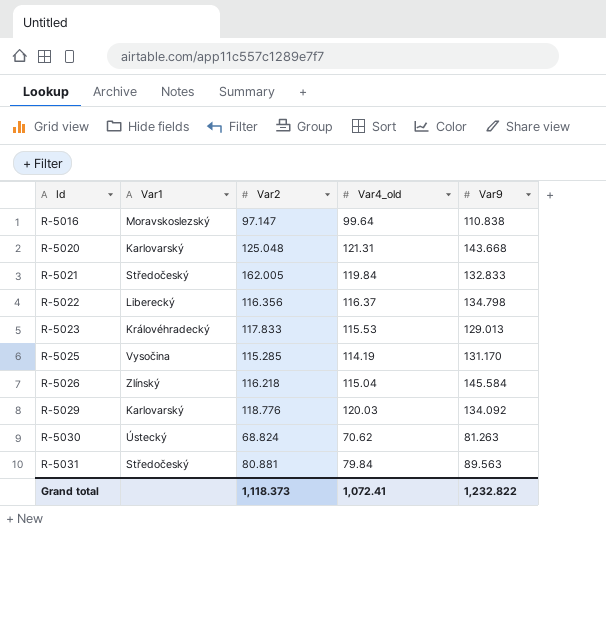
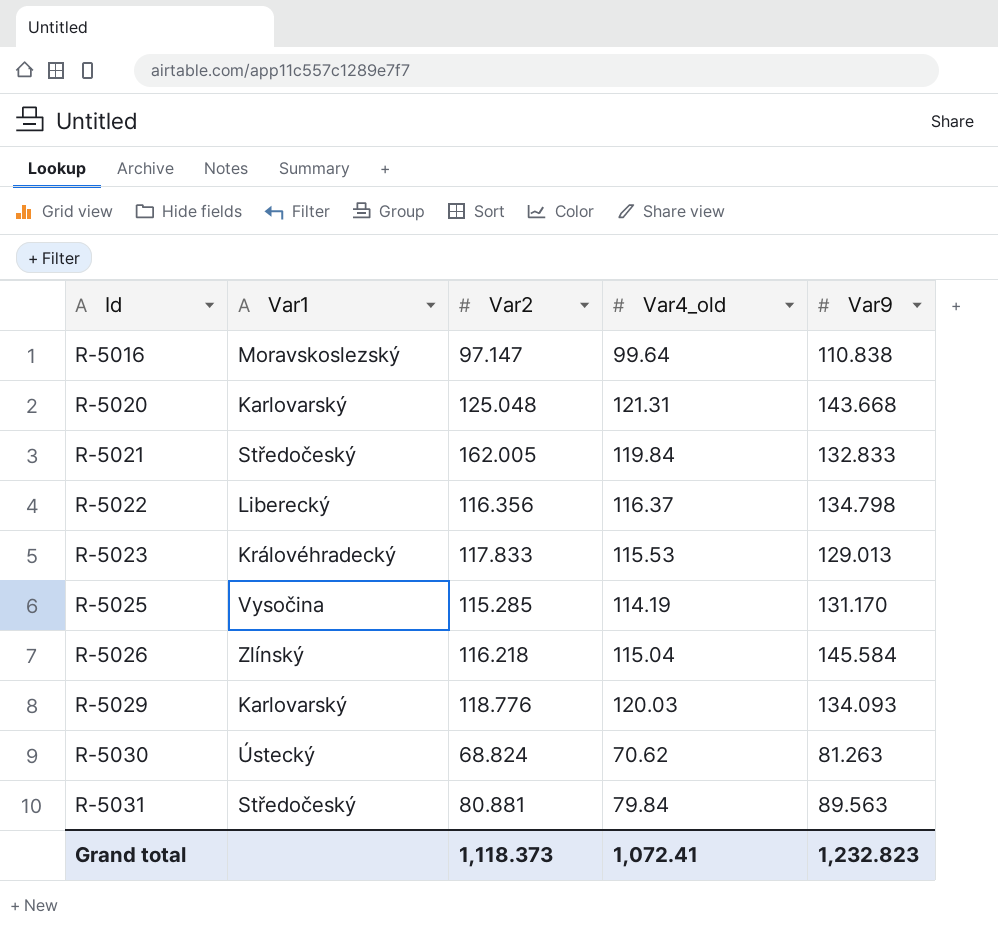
R-5029 | Var9: 134.092 -> 134.093
Grand total | Var9: 1,232.822 -> 1,232.823

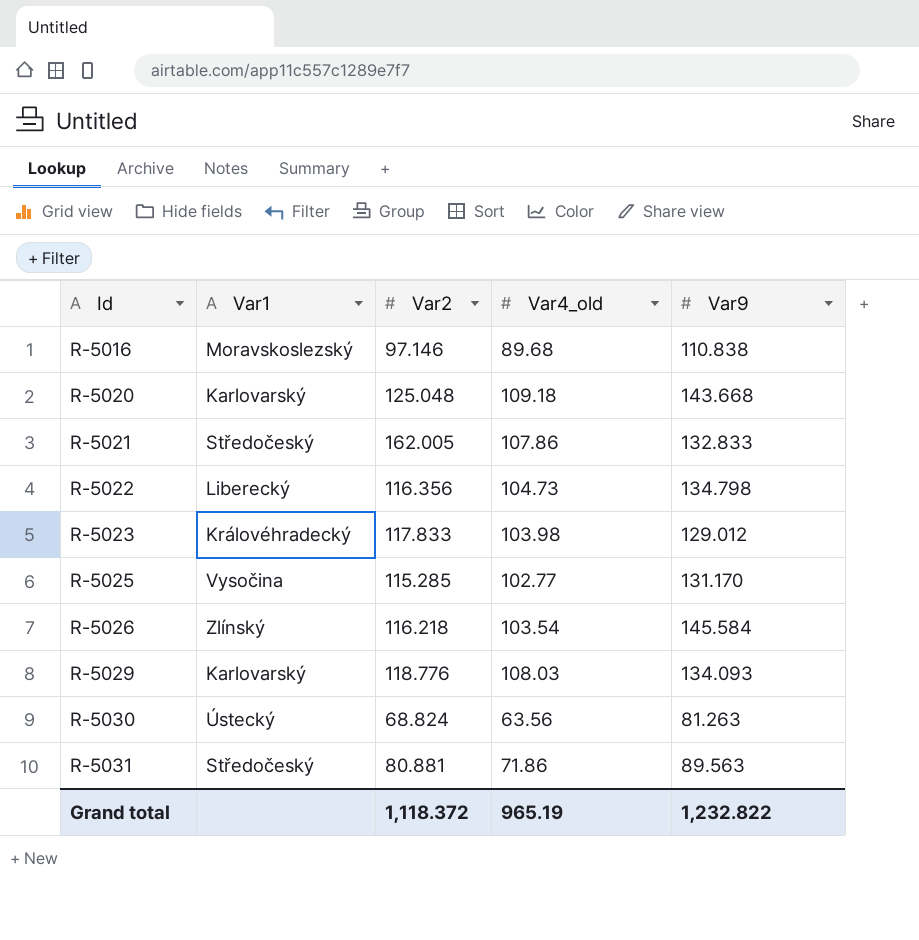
R-5016 | Var2: 97.147 -> 97.146
R-5016 | Var4_old: 99.64 -> 89.68
R-5020 | Var4_old: 121.31 -> 109.18
R-5021 | Var4_old: 119.84 -> 107.86
R-5022 | Var4_old: 116.37 -> 104.73
R-5023 | Var4_old: 115.53 -> 103.98
R-5023 | Var9: 129.013 -> 129.012
R-5025 | Var4_old: 114.19 -> 102.77
R-5026 | Var4_old: 115.04 -> 103.54
R-5029 | Var4_old: 120.03 -> 108.03
R-5030 | Var4_old: 70.62 -> 63.56
R-5031 | Var4_old: 79.84 -> 71.86
Grand total | Var2: 1,118.373 -> 1,118.372
Grand total | Var4_old: 1,072.41 -> 965.19
Grand total | Var9: 1,232.823 -> 1,232.822

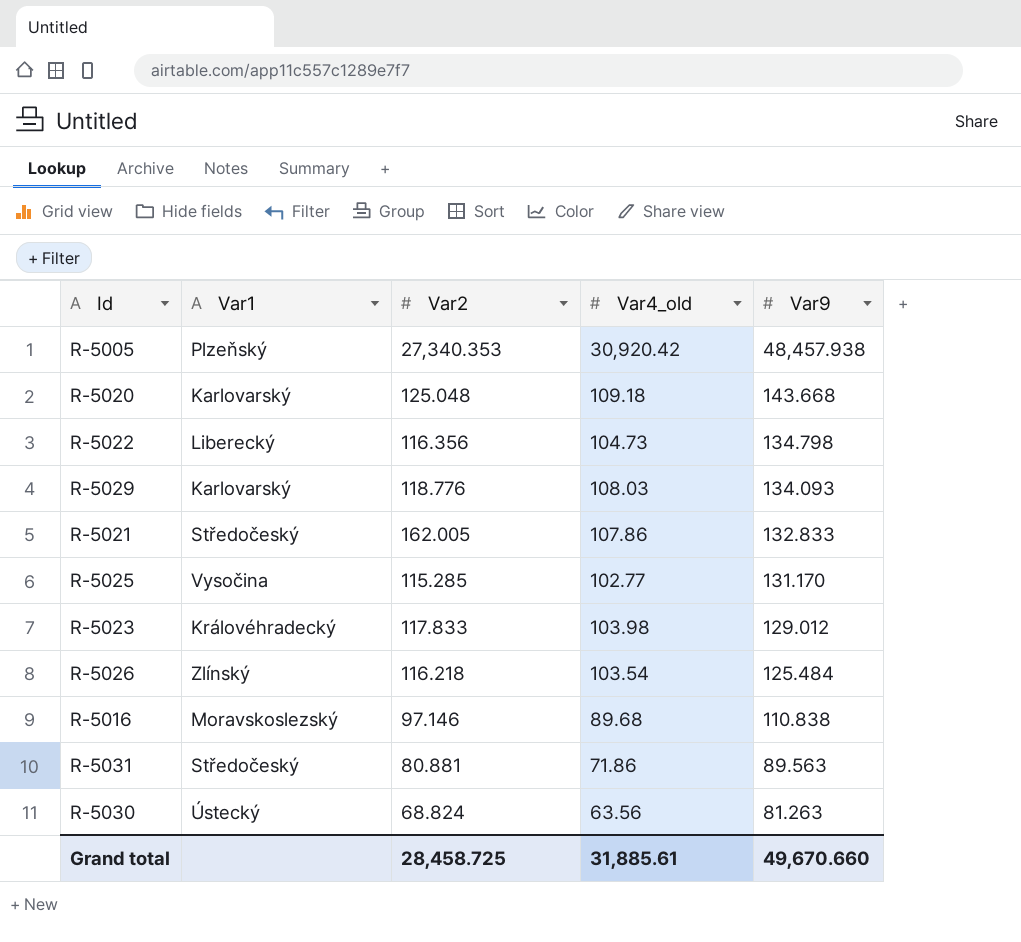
row order: Id ascending -> Var9 descending
row R-5005: none -> Plzeňský | 27,340.353 | 30,920.42 | 48,457.938
R-5026 | Var9: 145.584 -> 125.484
Grand total | Var2: 1,118.372 -> 28,458.725
Grand total | Var4_old: 965.19 -> 31,885.61
Grand total | Var9: 1,232.822 -> 49,670.660

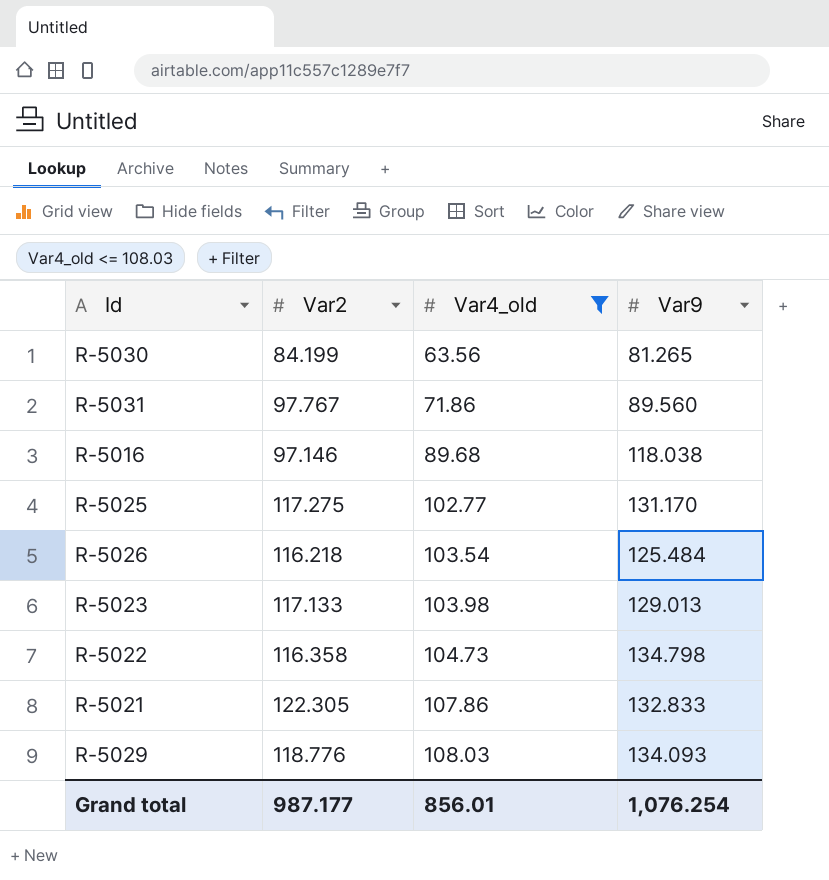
filter: none -> Var4_old <= 108.03
row order: Var9 descending -> Var4_old ascending
column Var1 | position: 2 -> none
R-5030 | Var2: 68.824 -> 84.199
R-5030 | Var9: 81.263 -> 81.265
R-5031 | Var2: 80.881 -> 97.767
R-5031 | Var9: 89.563 -> 89.560
R-5016 | Var9: 110.838 -> 118.038
R-5025 | Var2: 115.285 -> 117.275
R-5023 | Var2: 117.833 -> 117.133
R-5023 | Var9: 129.012 -> 129.013
R-5022 | Var2: 116.356 -> 116.358
R-5021 | Var2: 162.005 -> 122.305
Grand total | Var2: 28,458.725 -> 987.177
Grand total | Var4_old: 31,885.61 -> 856.01
Grand total | Var9: 49,670.660 -> 1,076.254

